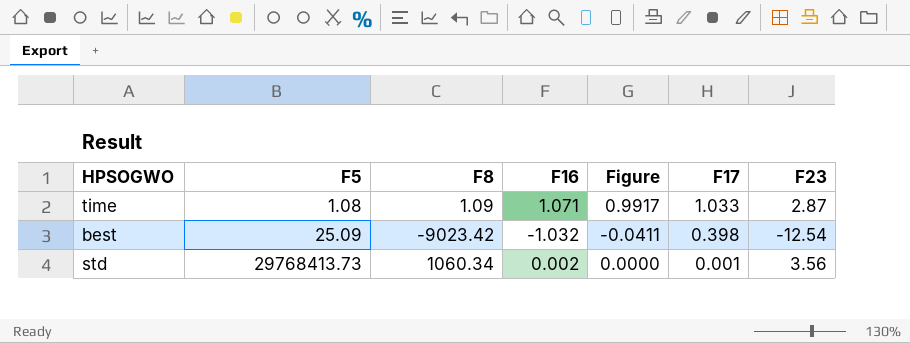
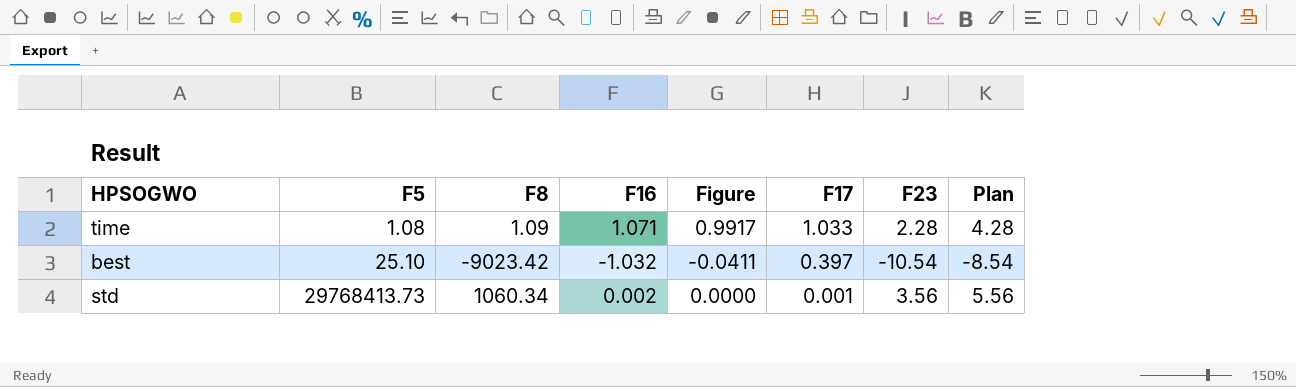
column Plan | formula: none -> [F23] + 2
time | F23: 2.87 -> 2.28
best | F5: 25.09 -> 25.10
best | F17: 0.398 -> 0.397
best | F23: -12.54 -> -10.54

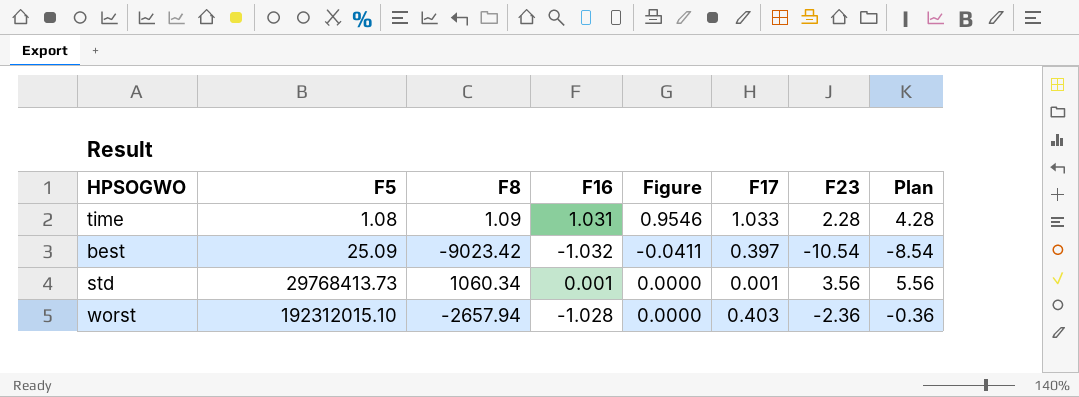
time | F16: 1.071 -> 1.031
time | Figure: 0.9917 -> 0.9546
best | F5: 25.10 -> 25.09
std | F16: 0.002 -> 0.001
row worst: none -> 192312015.10 | -2657.94 | -1.028 | 0.0000 | 0.403 | -2.36 | -0.36

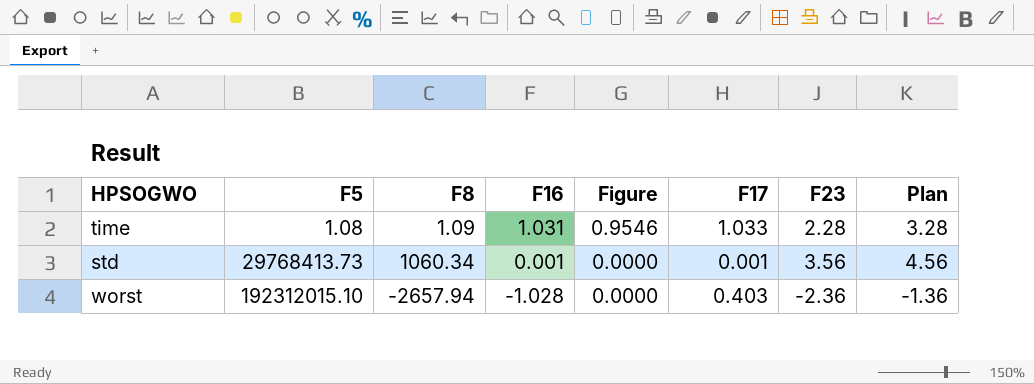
column Plan | formula: [F23] + 2 -> [F23] + 1
row best: 25.09 | -9023.42 | -1.032 | -0.0411 | 0.397 | -10.54 | -8.54 -> none

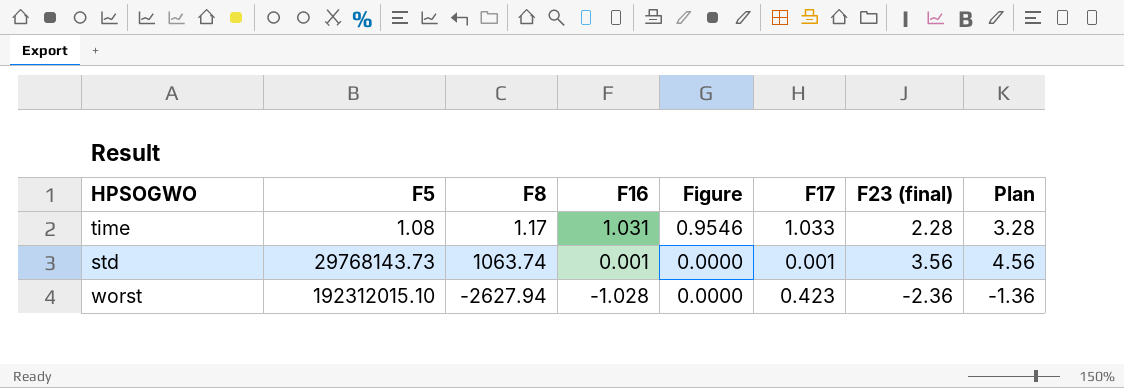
column name: F23 -> F23 (final)
time | F8: 1.09 -> 1.17
std | F5: 29768413.73 -> 29768143.73
std | F8: 1060.34 -> 1063.74
worst | F8: -2657.94 -> -2627.94
worst | F17: 0.403 -> 0.423

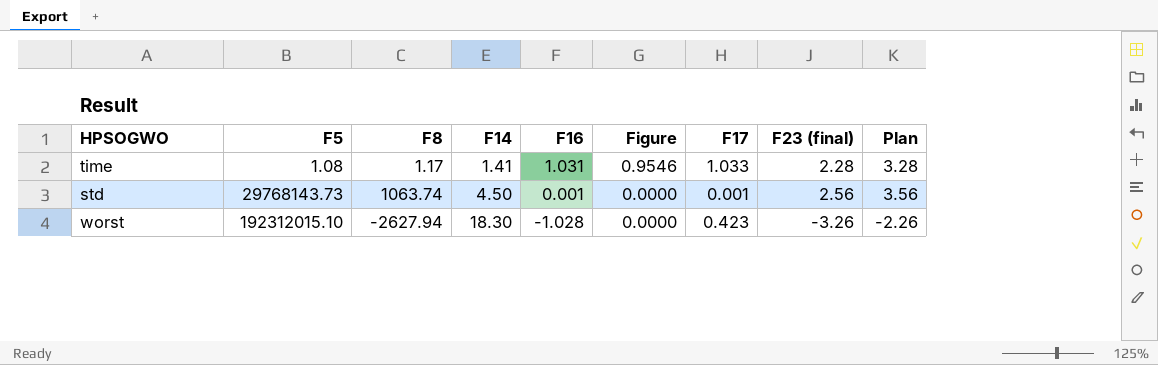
column F14 | position: none -> 4
std | F23 (final): 3.56 -> 2.56
std | Plan: 4.56 -> 3.56
worst | F23 (final): -2.36 -> -3.26
worst | Plan: -1.36 -> -2.26

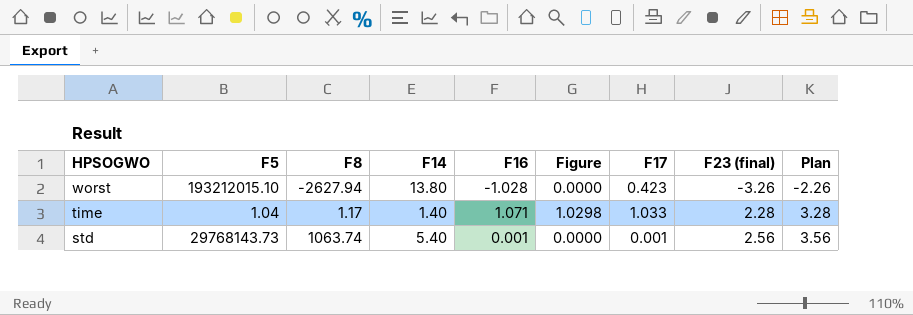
row order: F5 ascending -> HPSOGWO descending
worst | F5: 192312015.10 -> 193212015.10
worst | F14: 18.30 -> 13.80
time | F5: 1.08 -> 1.04
time | F14: 1.41 -> 1.40
time | F16: 1.031 -> 1.071
time | Figure: 0.9546 -> 1.0298
std | F14: 4.50 -> 5.40

